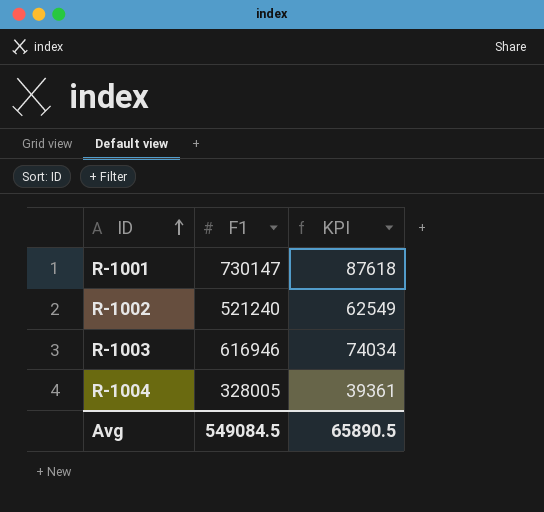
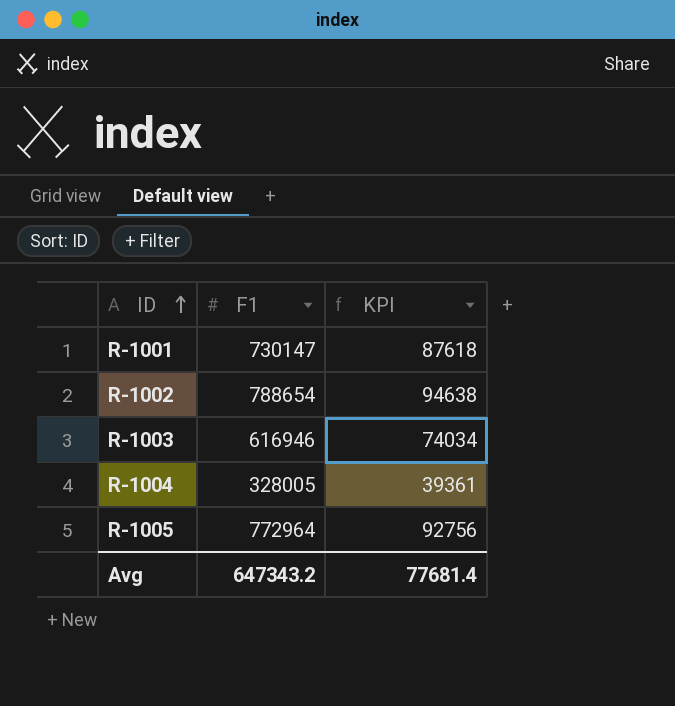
R-1002 | F1: 521240 -> 788654
R-1002 | KPI: 62549 -> 94638
row R-1005: none -> 772964 | 92756
Avg | F1: 549084.5 -> 647343.2
Avg | KPI: 65890.5 -> 77681.4

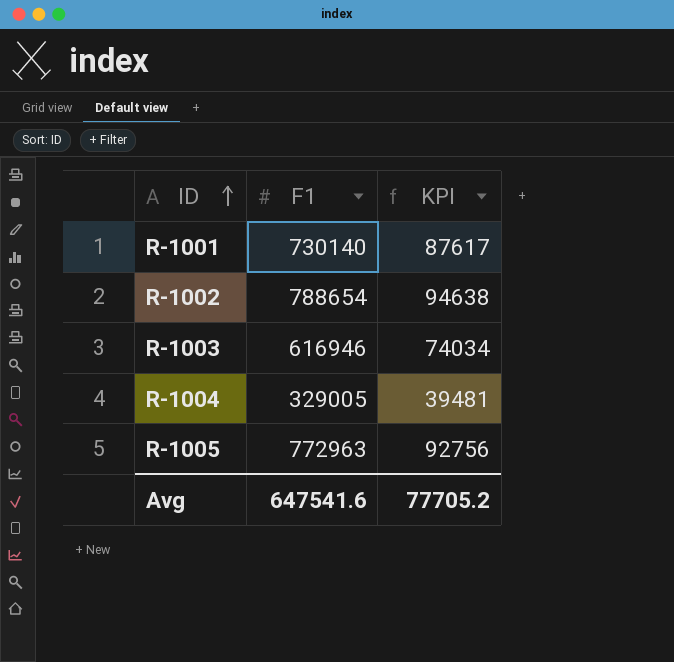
R-1001 | F1: 730147 -> 730140
R-1001 | KPI: 87618 -> 87617
R-1004 | F1: 328005 -> 329005
R-1004 | KPI: 39361 -> 39481
R-1005 | F1: 772964 -> 772963
Avg | F1: 647343.2 -> 647541.6
Avg | KPI: 77681.4 -> 77705.2

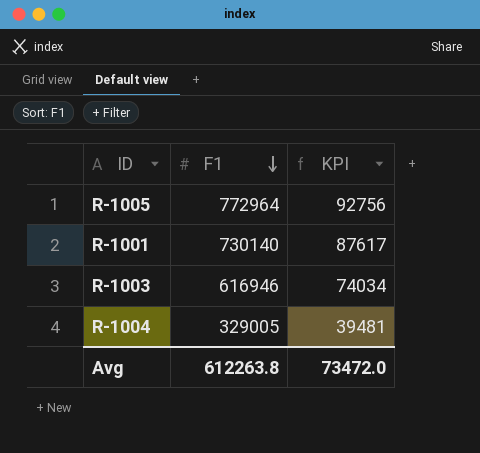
row order: ID ascending -> F1 descending
row R-1002: 788654 | 94638 -> none
R-1005 | F1: 772963 -> 772964
Avg | F1: 647541.6 -> 612263.8
Avg | KPI: 77705.2 -> 73472.0

